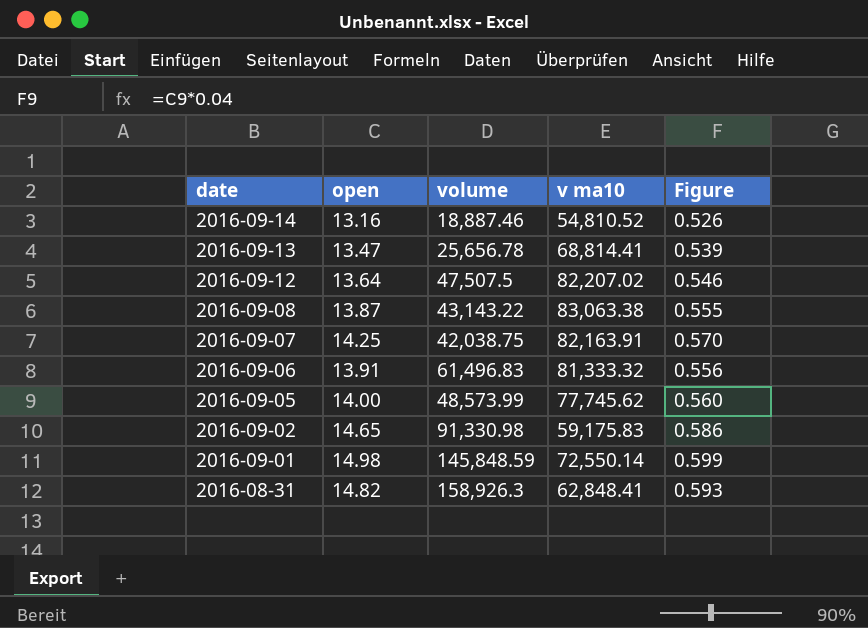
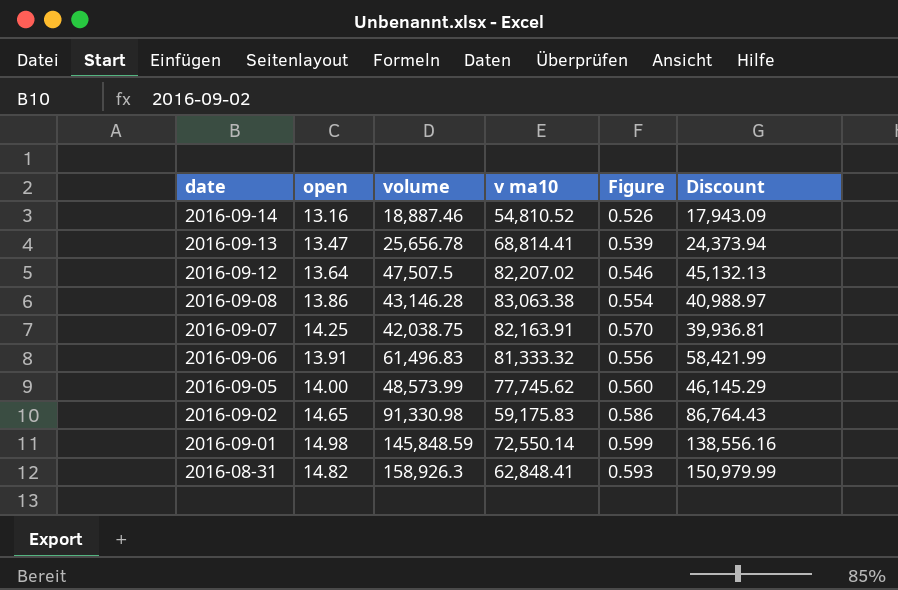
column Discount | formula: none -> [volume] * 0.95
2016-09-08 | open: 13.87 -> 13.86
2016-09-08 | volume: 43,143.22 -> 43,146.28
2016-09-08 | Figure: 0.555 -> 0.554

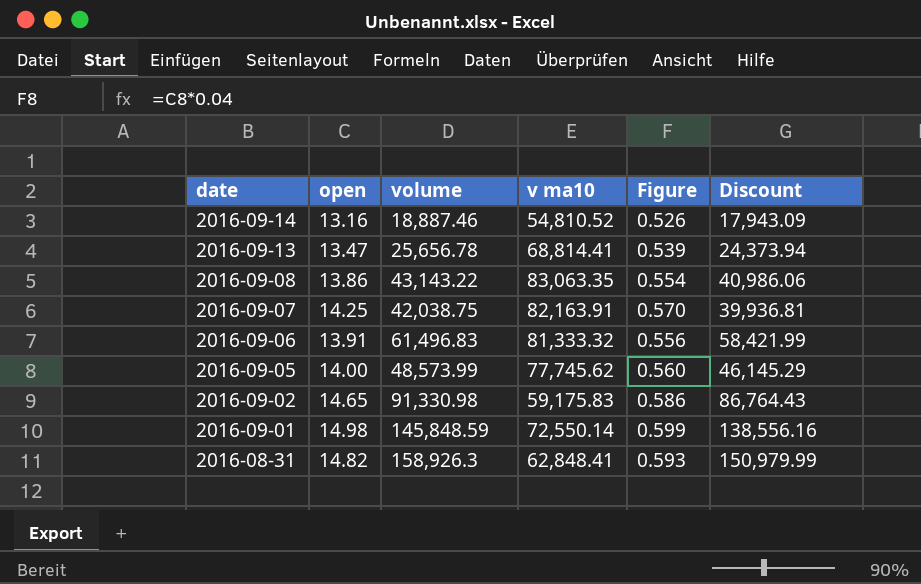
row 2016-09-12: 13.64 | 47,507.5 | 82,207.02 | 0.546 | 45,132.13 -> none
2016-09-08 | volume: 43,146.28 -> 43,143.22
2016-09-08 | v ma10: 83,063.38 -> 83,063.35
2016-09-08 | Discount: 40,988.97 -> 40,986.06

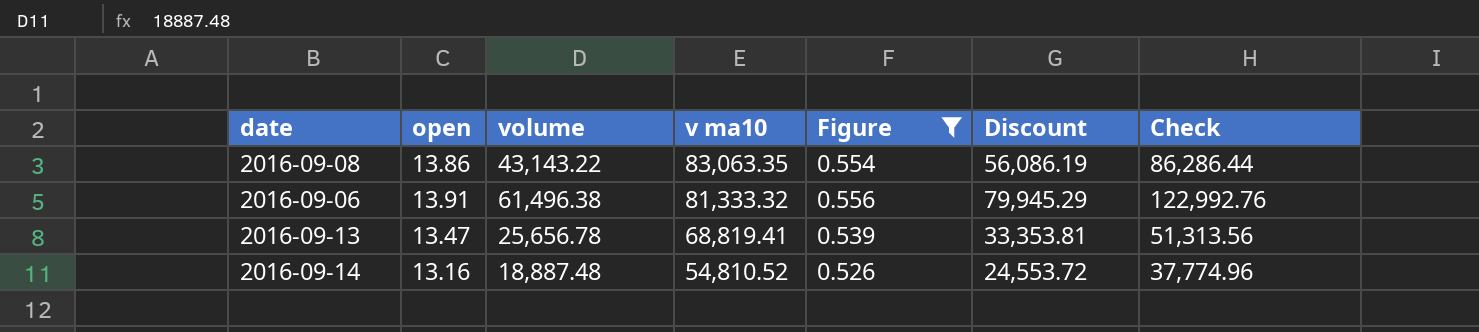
filter: none -> Figure <= 0.556
row order: date descending -> v ma10 descending
column Discount | formula: [volume] * 0.95 -> [volume] * 1.3
column Check | formula: none -> [volume] * 2
2016-09-06 | volume: 61,496.83 -> 61,496.38
2016-09-13 | v ma10: 68,814.41 -> 68,819.41
2016-09-14 | volume: 18,887.46 -> 18,887.48

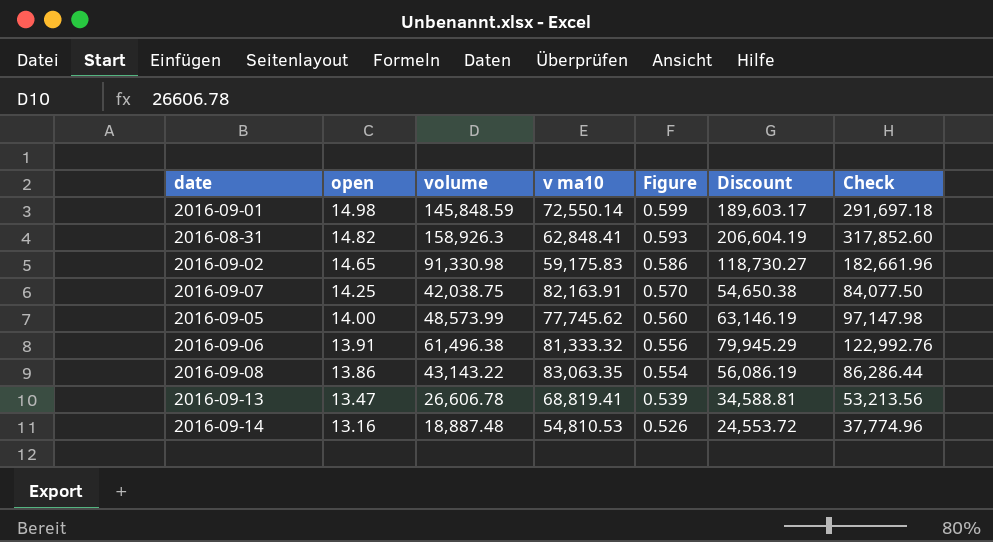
filter: Figure <= 0.556 -> none
row order: v ma10 descending -> open descending
2016-09-13 | volume: 25,656.78 -> 26,606.78
2016-09-13 | Discount: 33,353.81 -> 34,588.81
2016-09-13 | Check: 51,313.56 -> 53,213.56
2016-09-14 | v ma10: 54,810.52 -> 54,810.53

